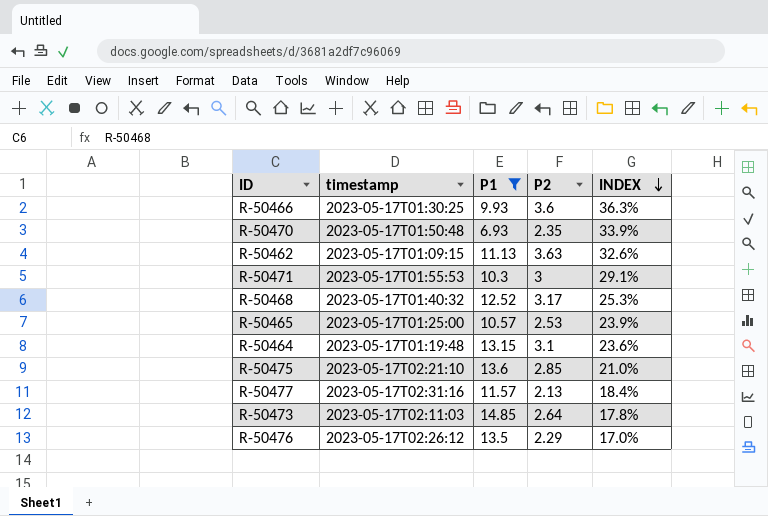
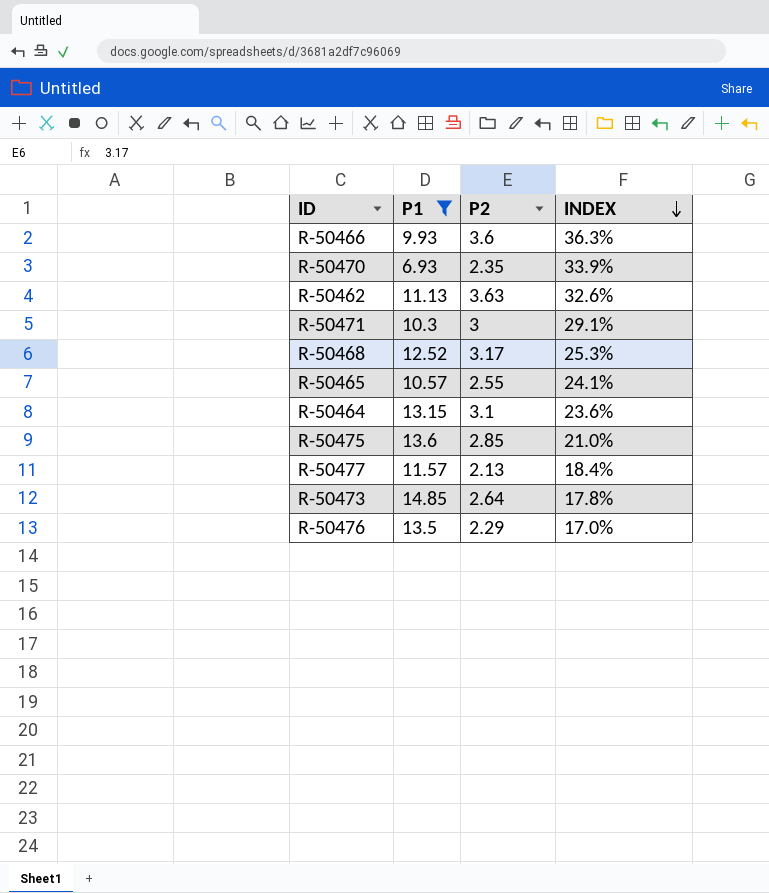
column timestamp | position: 2 -> none
R-50465 | P2: 2.53 -> 2.55
R-50465 | INDEX: 23.9% -> 24.1%

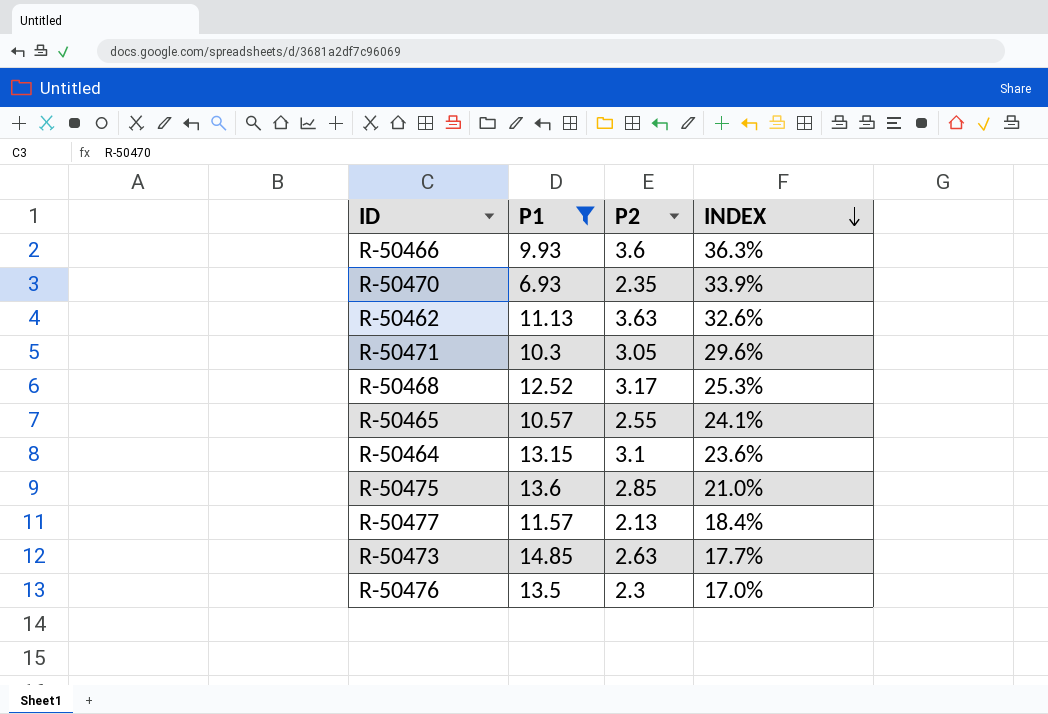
R-50471 | P2: 3 -> 3.05
R-50471 | INDEX: 29.1% -> 29.6%
R-50473 | P2: 2.64 -> 2.63
R-50473 | INDEX: 17.8% -> 17.7%
R-50476 | P2: 2.29 -> 2.3

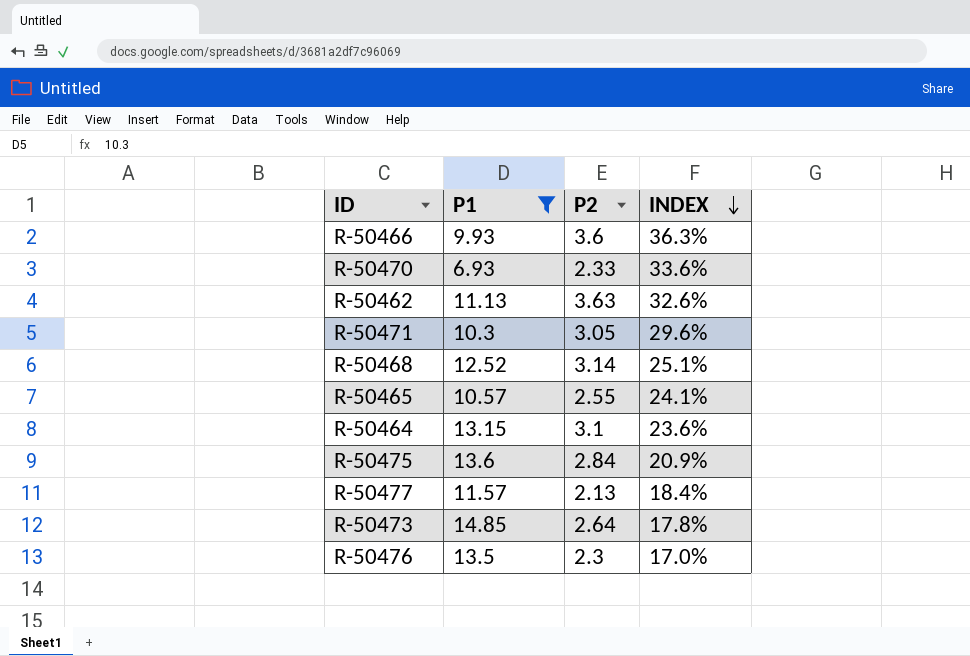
R-50470 | P2: 2.35 -> 2.33
R-50470 | INDEX: 33.9% -> 33.6%
R-50468 | P2: 3.17 -> 3.14
R-50468 | INDEX: 25.3% -> 25.1%
R-50475 | P2: 2.85 -> 2.84
R-50475 | INDEX: 21.0% -> 20.9%
R-50473 | P2: 2.63 -> 2.64
R-50473 | INDEX: 17.7% -> 17.8%

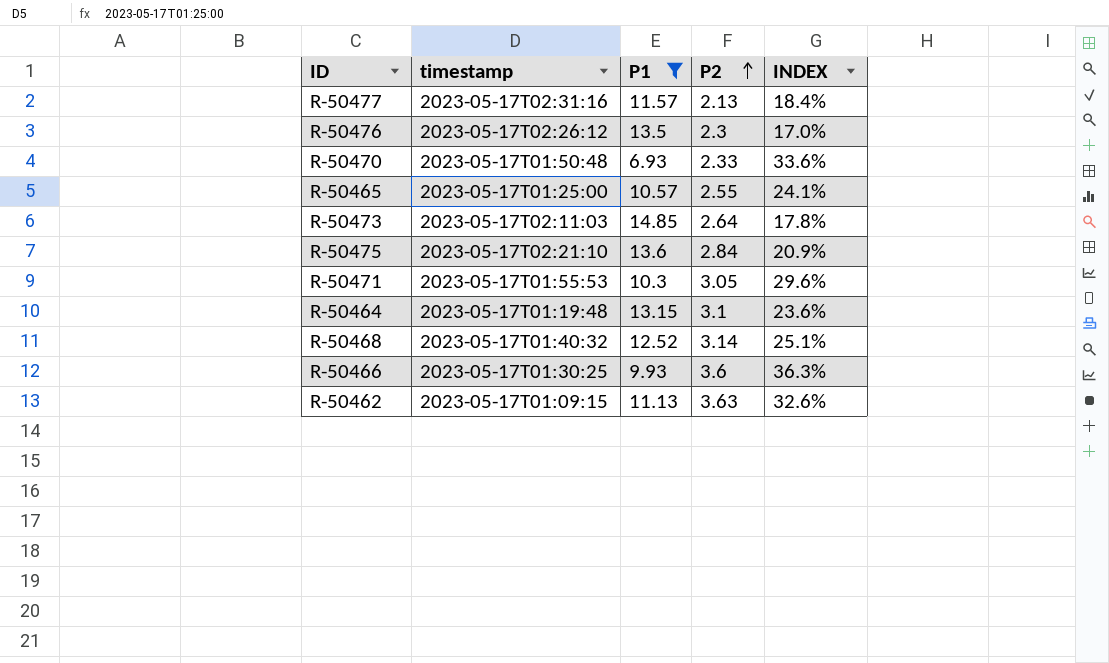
row order: INDEX descending -> P2 ascending
column timestamp | position: none -> 2

